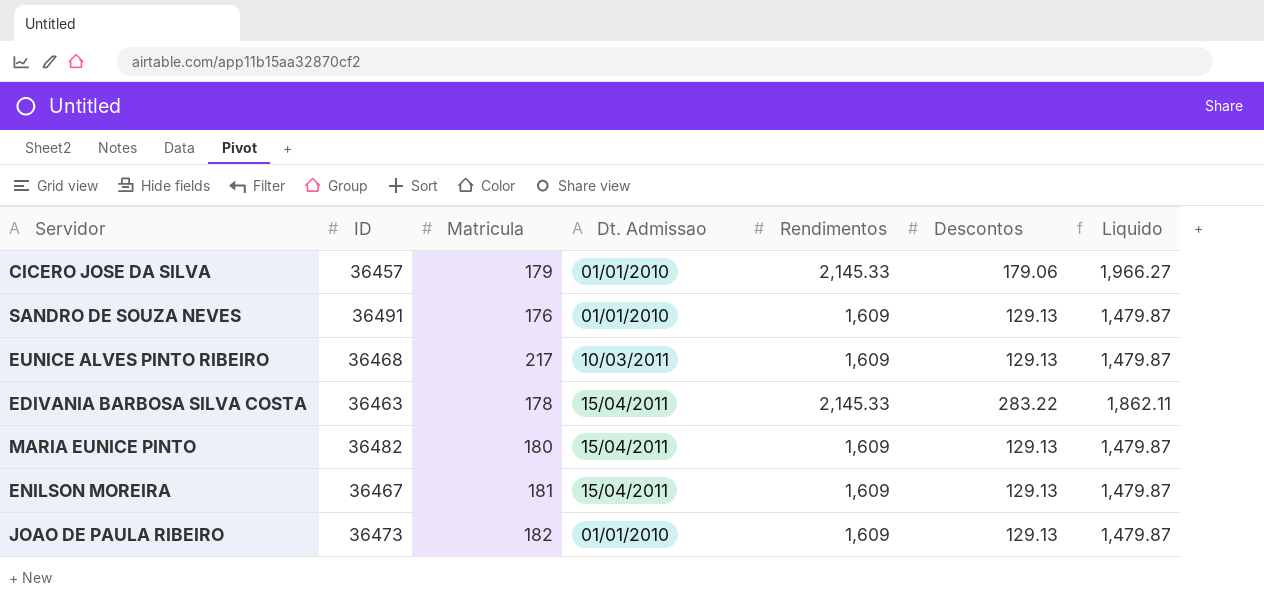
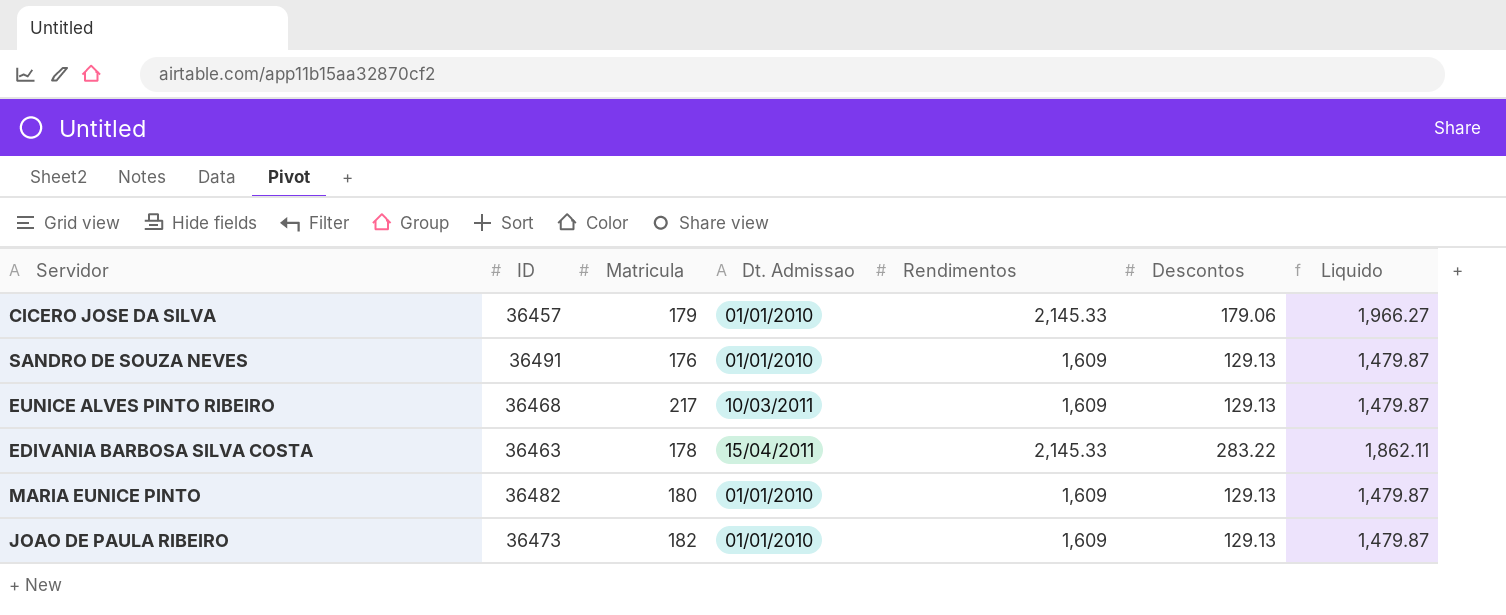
row ENILSON MOREIRA: 36467 | 181 | 15/04/2011 | 1,609 | 129.13 | 1,479.87 -> none
MARIA EUNICE PINTO | Dt. Admissao: 15/04/2011 -> 01/01/2010

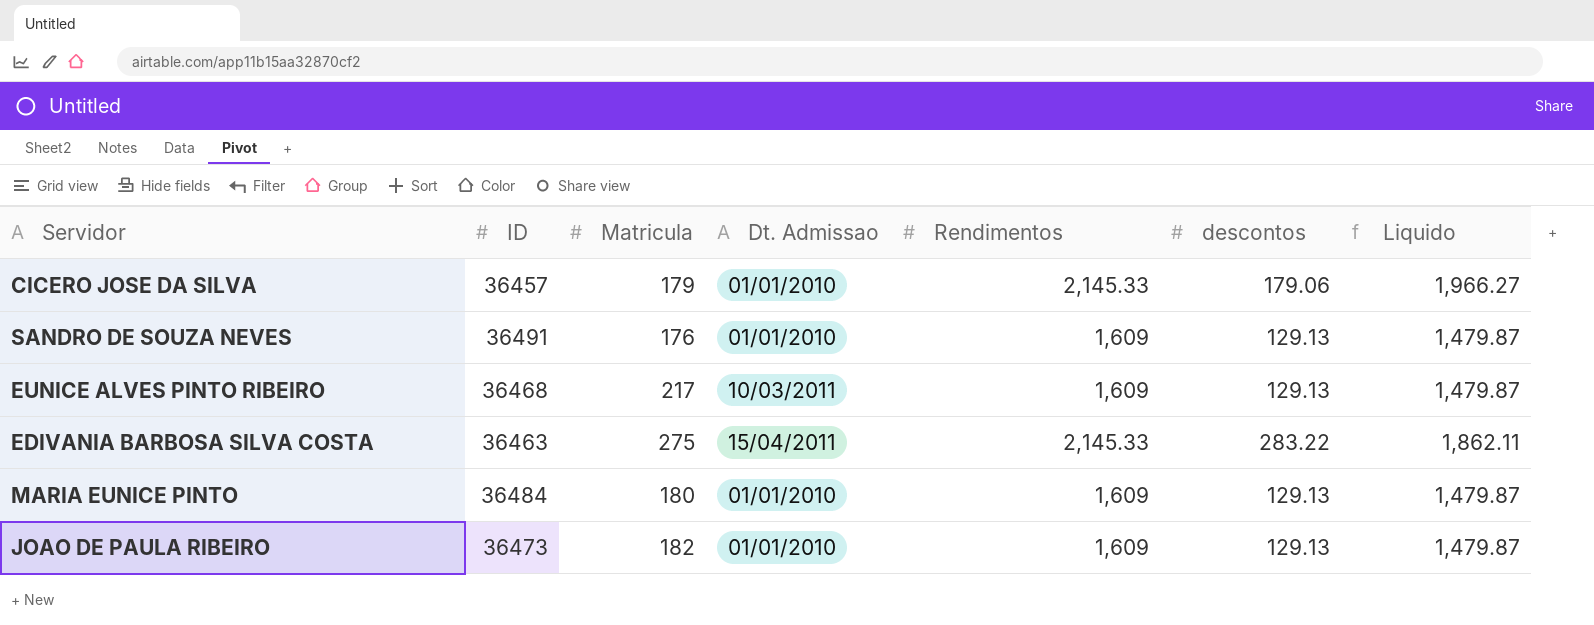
column name: Descontos -> descontos
EDIVANIA BARBOSA SILVA COSTA | Matricula: 178 -> 275
MARIA EUNICE PINTO | ID: 36482 -> 36484

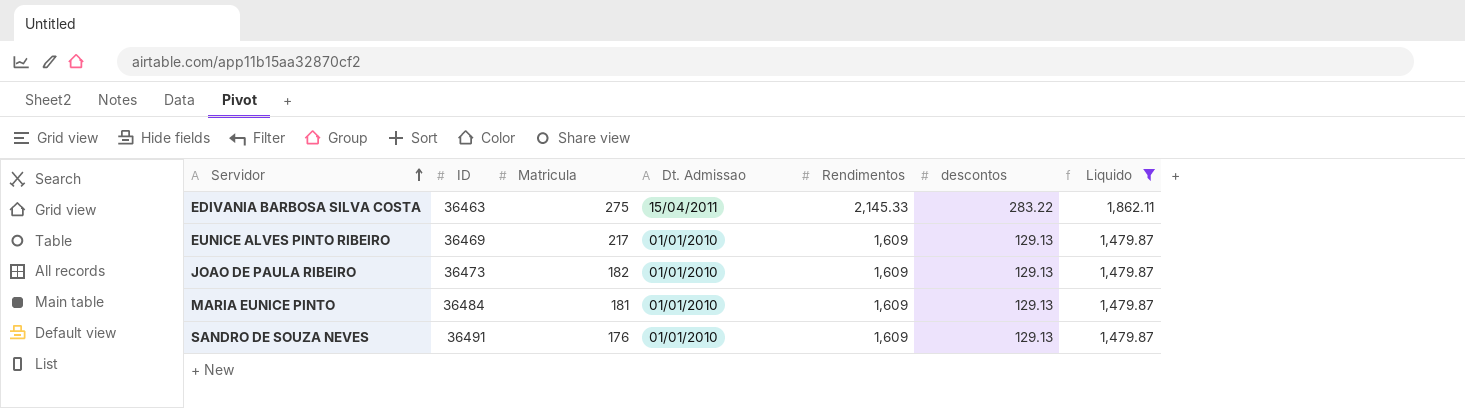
filter: none -> Liquido != 1,966.27
row order: none -> Servidor ascending
EUNICE ALVES PINTO RIBEIRO | ID: 36468 -> 36469
EUNICE ALVES PINTO RIBEIRO | Dt. Admissao: 10/03/2011 -> 01/01/2010
MARIA EUNICE PINTO | Matricula: 180 -> 181

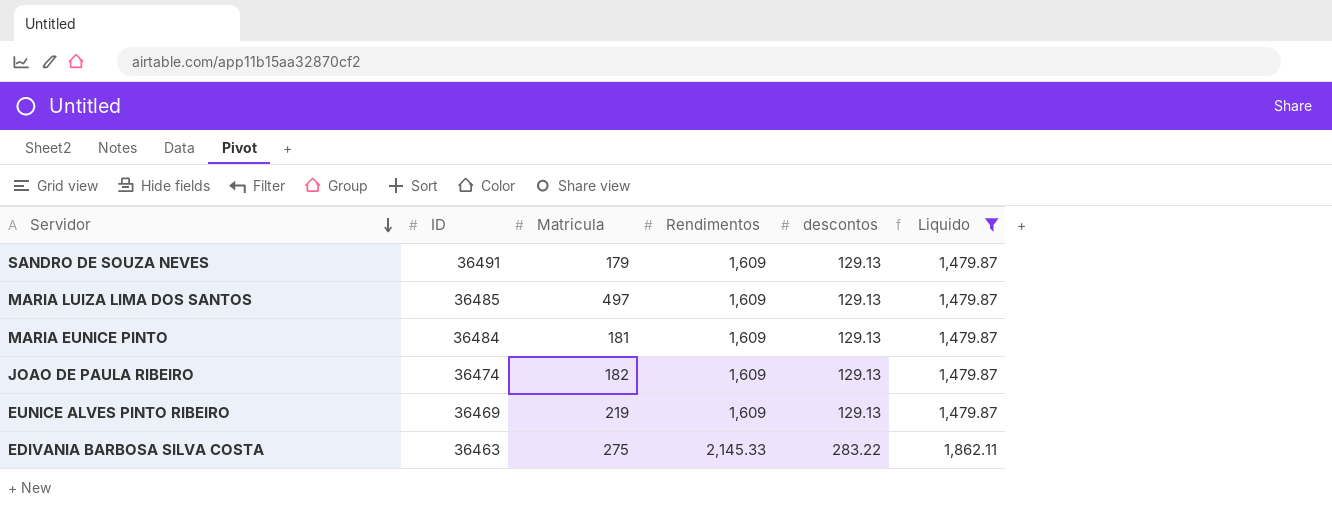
row order: Servidor ascending -> Servidor descending
column Dt. Admissao | position: 4 -> none
SANDRO DE SOUZA NEVES | Matricula: 176 -> 179
row MARIA LUIZA LIMA DOS SANTOS: none -> 36485 | 497 | 1,609 | 129.13 | 1,479.87
JOAO DE PAULA RIBEIRO | ID: 36473 -> 36474
EUNICE ALVES PINTO RIBEIRO | Matricula: 217 -> 219

